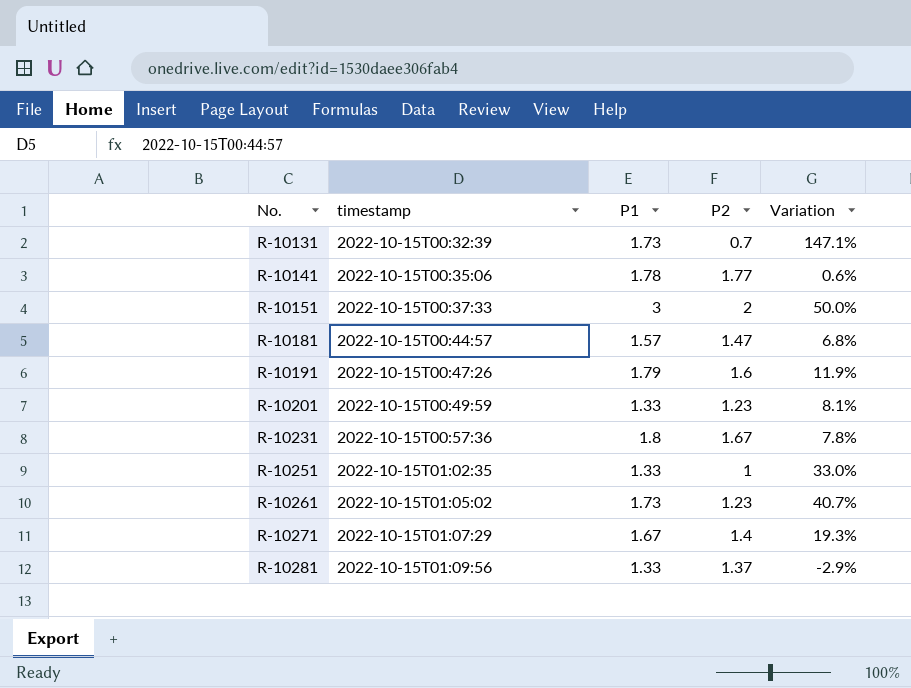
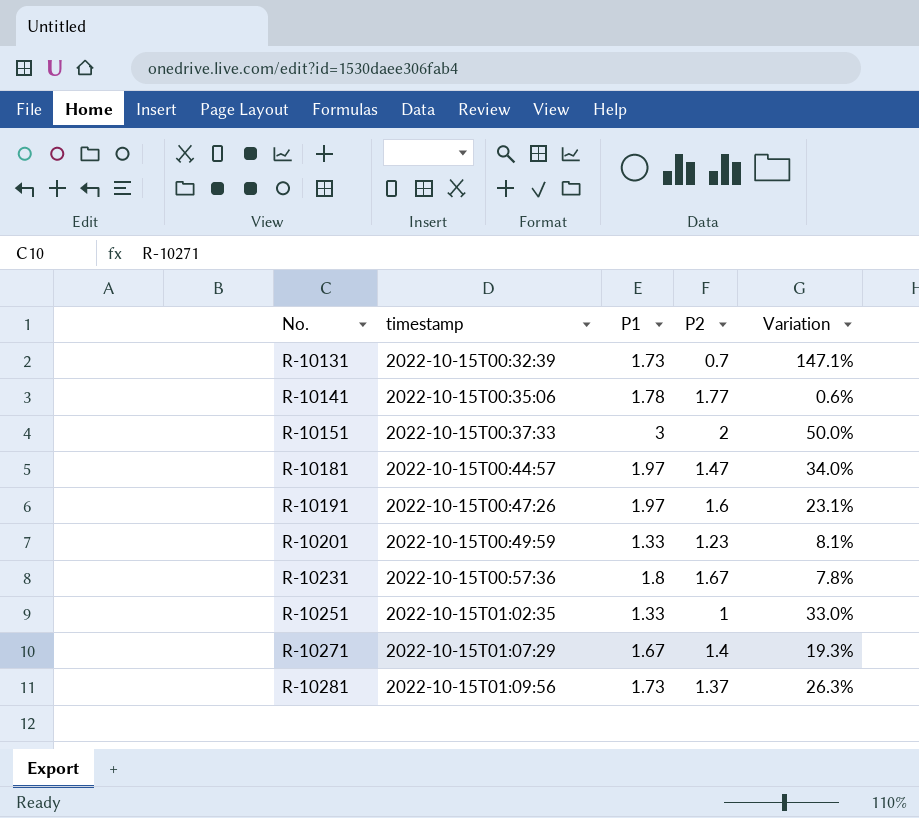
row R-10261: 2022-10-15T01:05:02 | 1.73 | 1.23 | 40.7% -> none
R-10181 | P1: 1.57 -> 1.97
R-10181 | Variation: 6.8% -> 34.0%
R-10191 | P1: 1.79 -> 1.97
R-10191 | Variation: 11.9% -> 23.1%
R-10281 | P1: 1.33 -> 1.73
R-10281 | Variation: -2.9% -> 26.3%

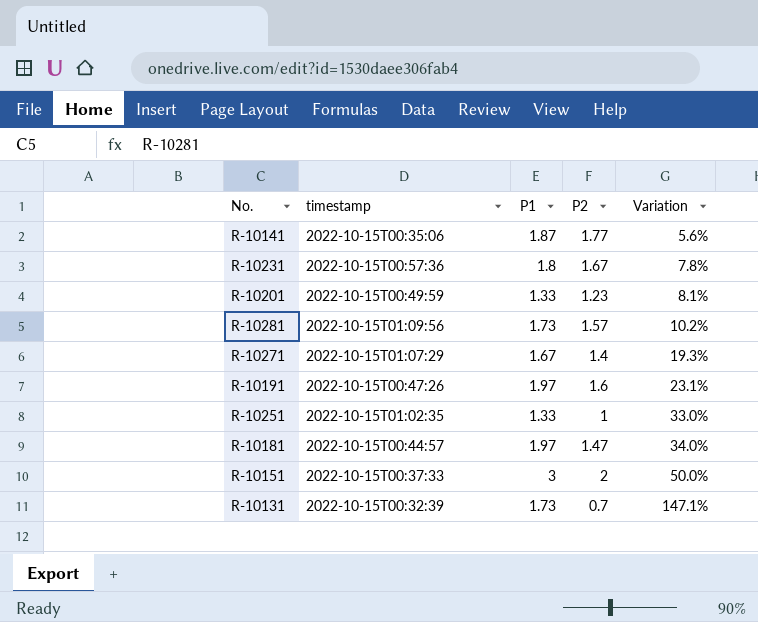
row order: No. ascending -> Variation ascending
R-10141 | P1: 1.78 -> 1.87
R-10141 | Variation: 0.6% -> 5.6%
R-10281 | P2: 1.37 -> 1.57
R-10281 | Variation: 26.3% -> 10.2%

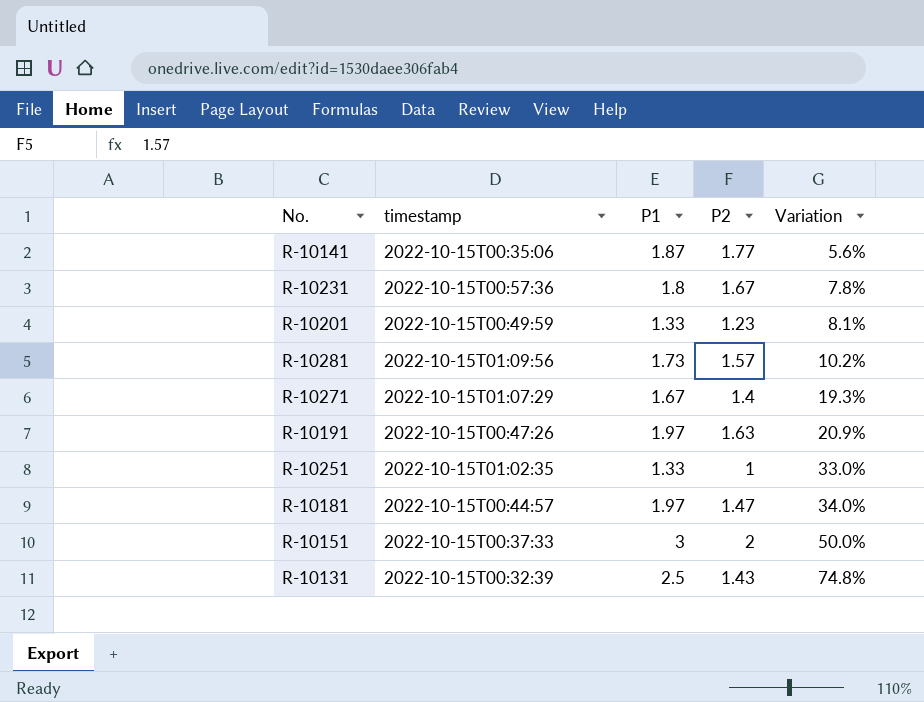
R-10191 | P2: 1.6 -> 1.63
R-10191 | Variation: 23.1% -> 20.9%
R-10131 | P1: 1.73 -> 2.5
R-10131 | P2: 0.7 -> 1.43
R-10131 | Variation: 147.1% -> 74.8%

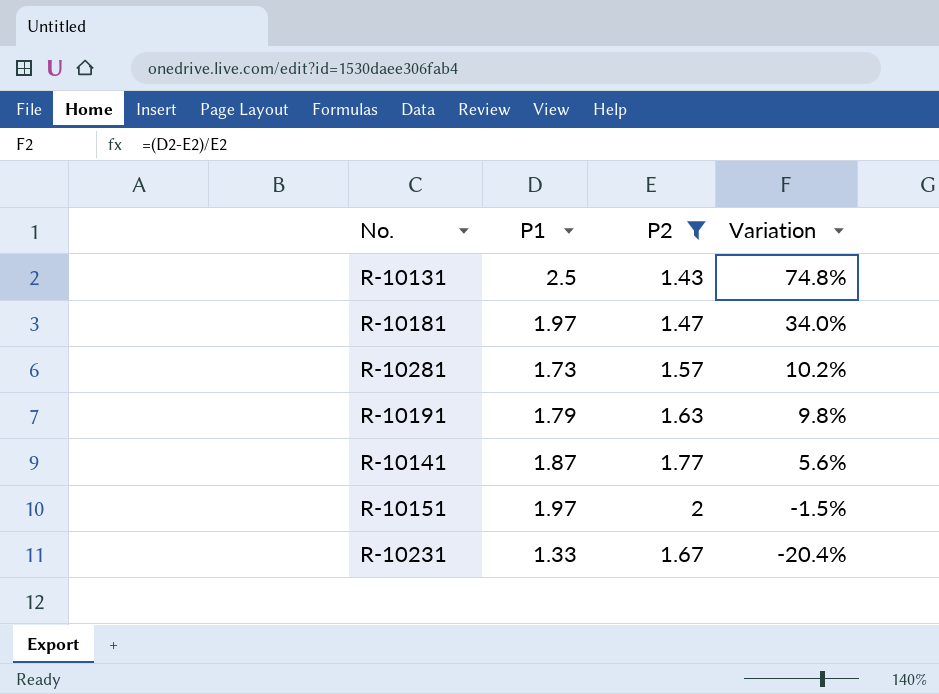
filter: none -> P2 >= 1.43
row order: Variation ascending -> Variation descending
column timestamp | position: 2 -> none
R-10191 | P1: 1.97 -> 1.79
R-10191 | Variation: 20.9% -> 9.8%
R-10151 | P1: 3 -> 1.97
R-10151 | Variation: 50.0% -> -1.5%
R-10231 | P1: 1.8 -> 1.33
R-10231 | Variation: 7.8% -> -20.4%

